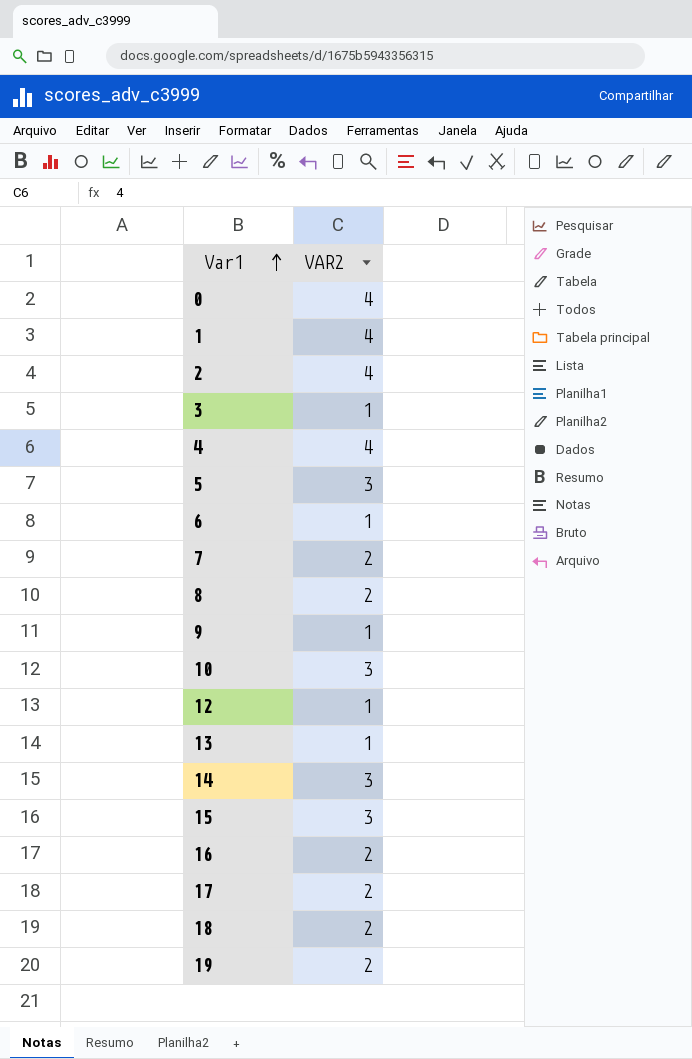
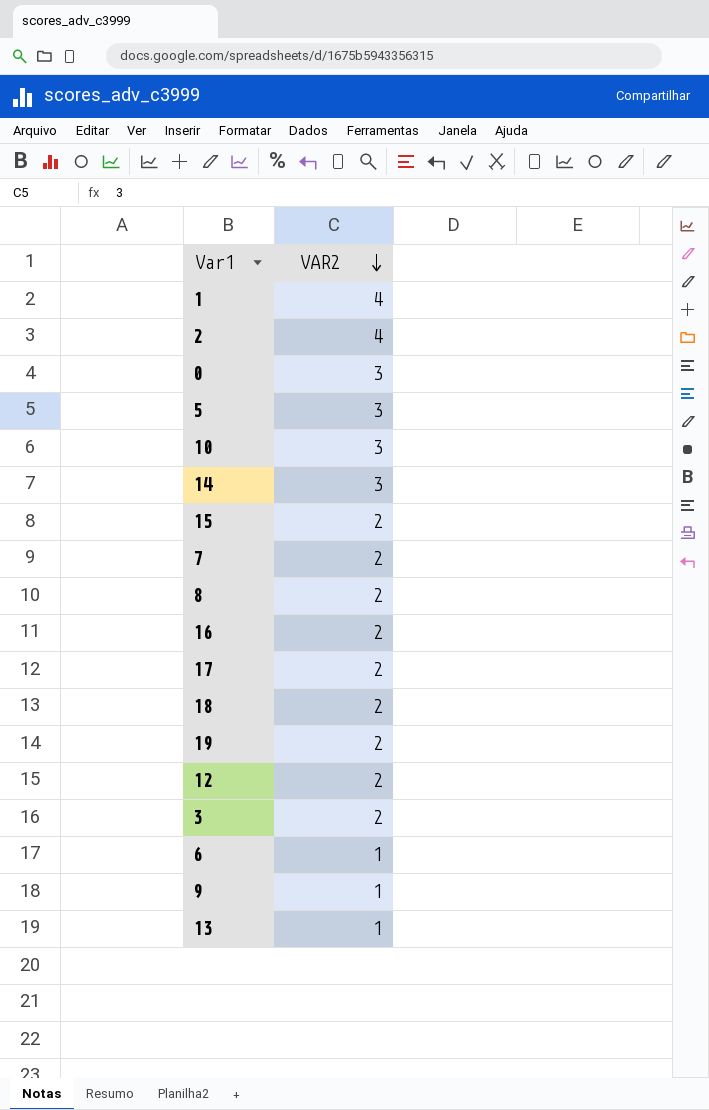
row order: Var1 ascending -> VAR2 descending
row 4: 4 -> none
0 | VAR2: 4 -> 3
15 | VAR2: 3 -> 2
12 | VAR2: 1 -> 2
3 | VAR2: 1 -> 2

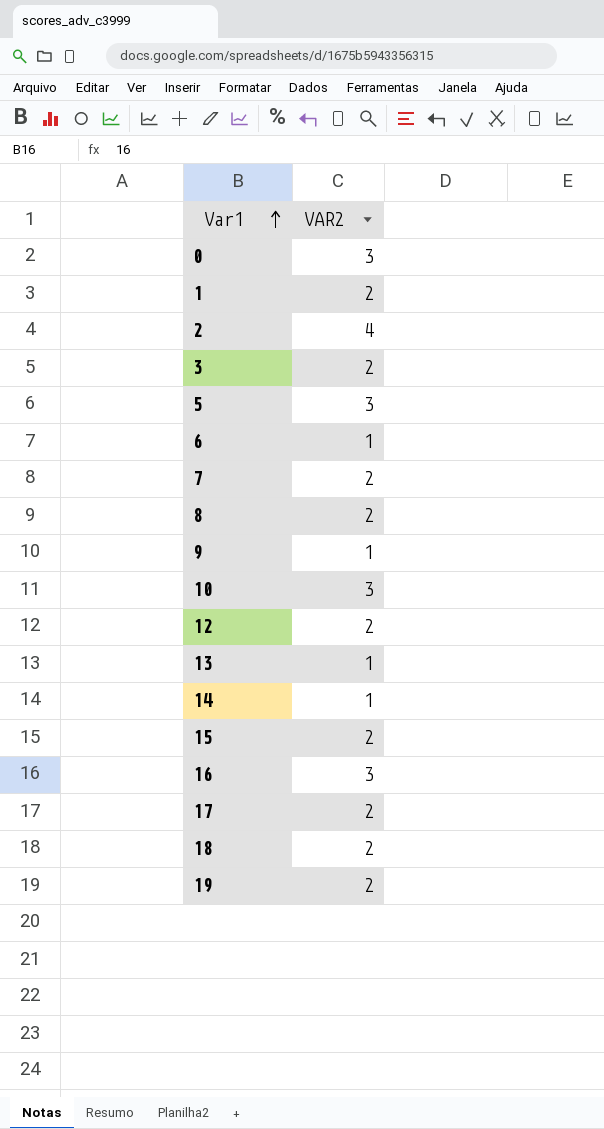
row order: VAR2 descending -> Var1 ascending
1 | VAR2: 4 -> 2
14 | VAR2: 3 -> 1
16 | VAR2: 2 -> 3

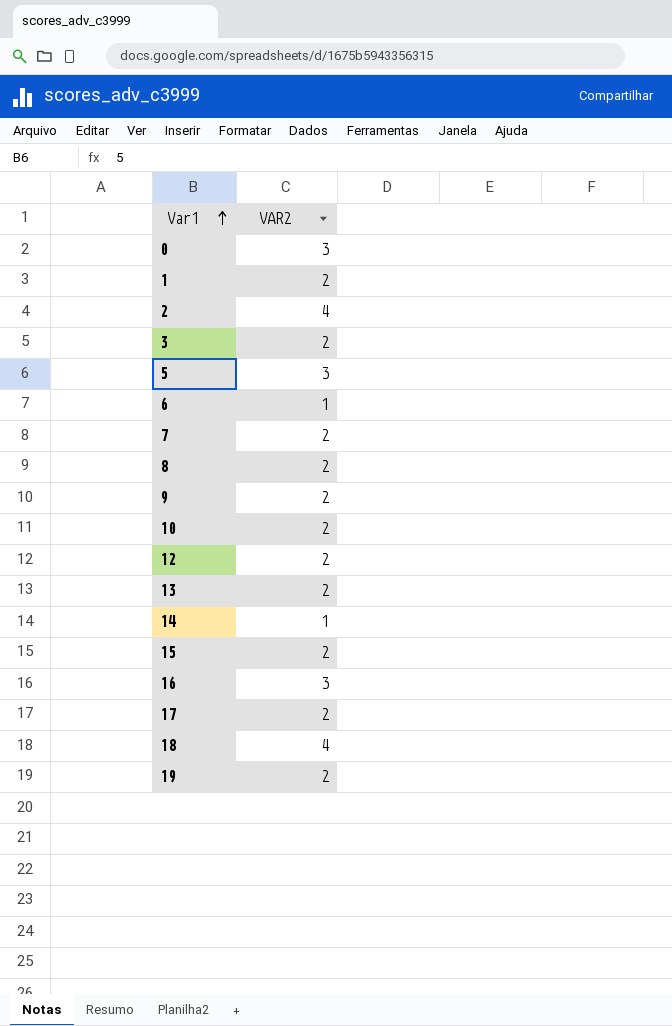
9 | VAR2: 1 -> 2
10 | VAR2: 3 -> 2
13 | VAR2: 1 -> 2
18 | VAR2: 2 -> 4

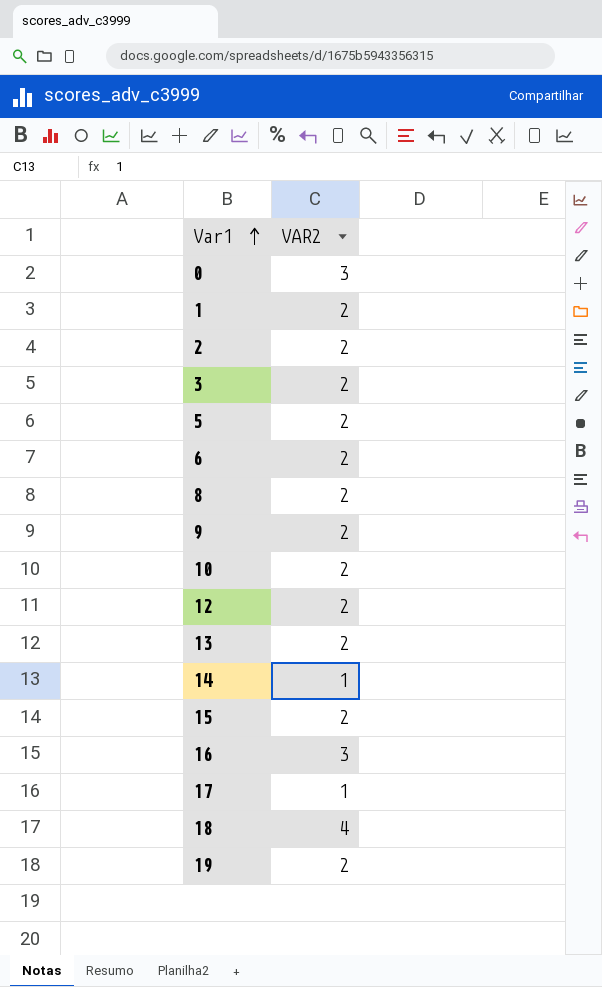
row 7: 2 -> none
2 | VAR2: 4 -> 2
5 | VAR2: 3 -> 2
6 | VAR2: 1 -> 2
17 | VAR2: 2 -> 1

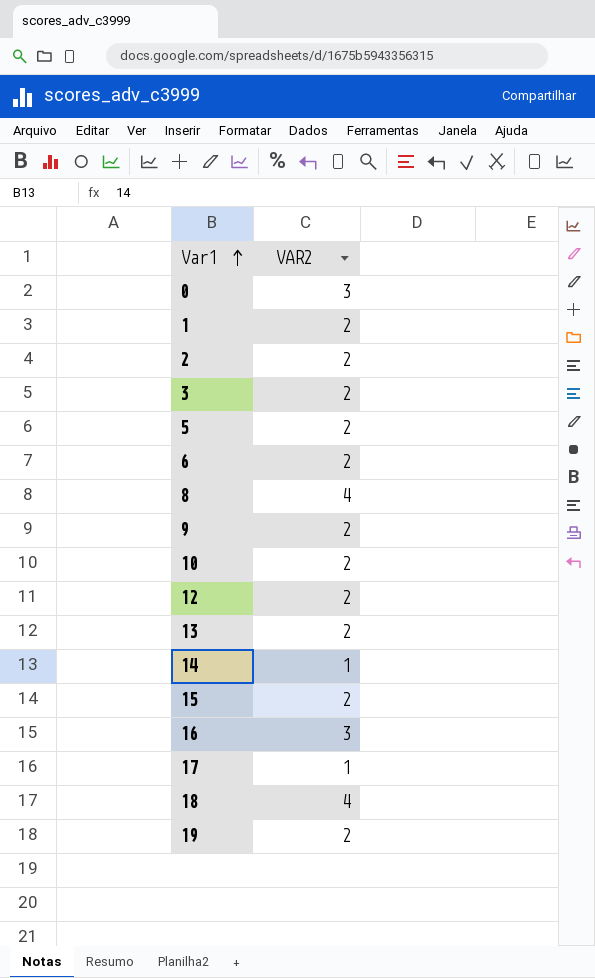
8 | VAR2: 2 -> 4

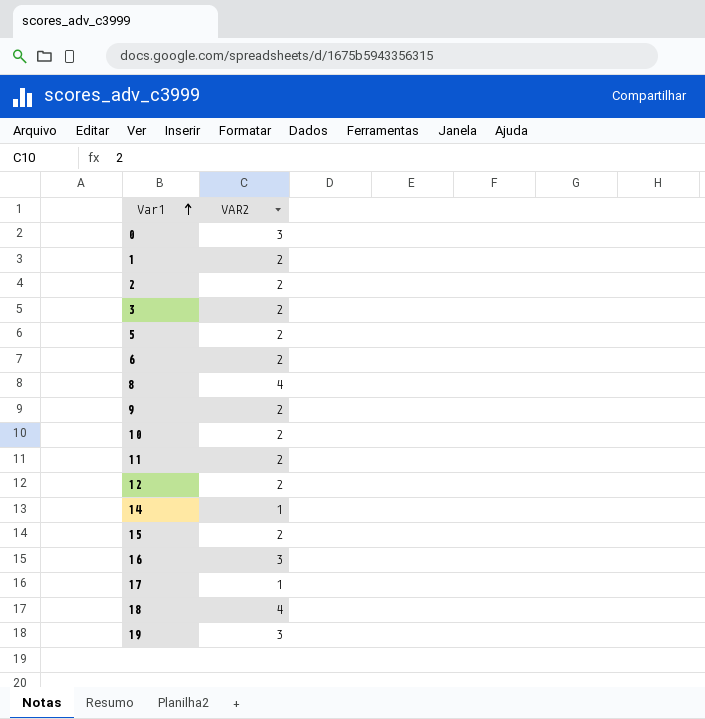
row 13: 2 -> none
row 11: none -> 2
19 | VAR2: 2 -> 3

